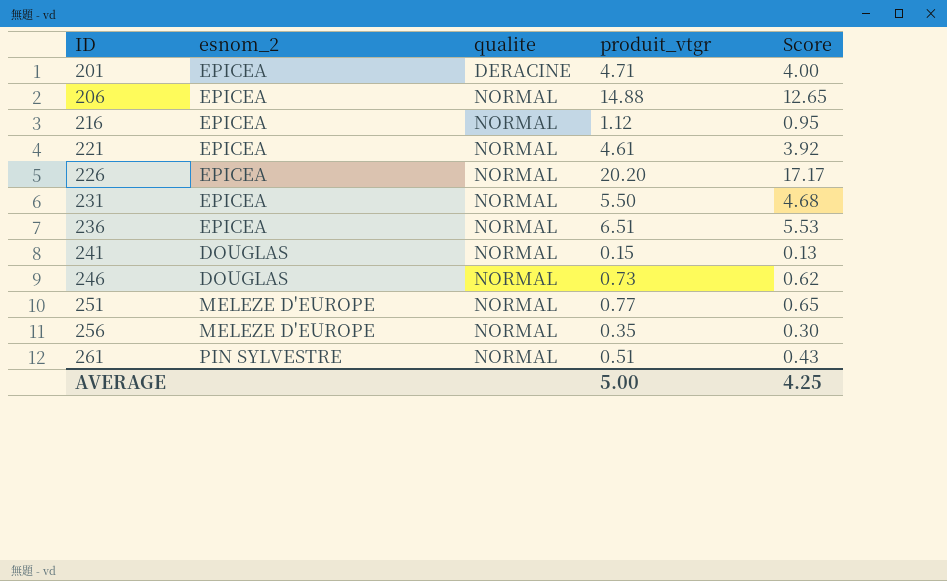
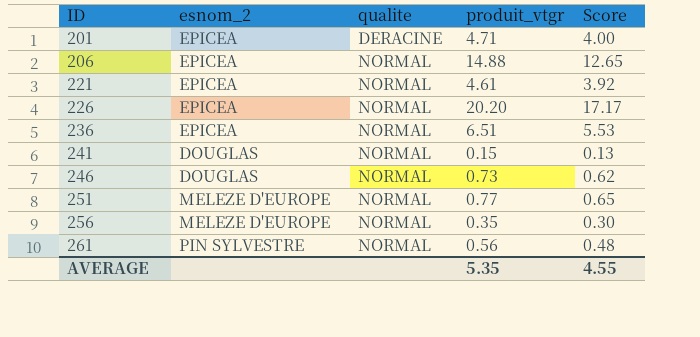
row 216: EPICEA | NORMAL | 1.12 | 0.95 -> none
row 231: EPICEA | NORMAL | 5.50 | 4.68 -> none
261 | produit_vtgr: 0.51 -> 0.56
261 | Score: 0.43 -> 0.48
AVERAGE | produit_vtgr: 5.00 -> 5.35
AVERAGE | Score: 4.25 -> 4.55

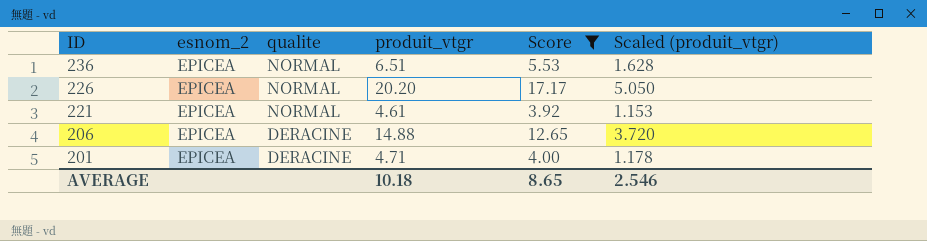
filter: none -> Score >= 3.92
row order: ID ascending -> ID descending
column Scaled (produit_vtgr) | formula: none -> [produit_vtgr] * 0.25
206 | qualite: NORMAL -> DERACINE
AVERAGE | produit_vtgr: 5.35 -> 10.18
AVERAGE | Score: 4.55 -> 8.65

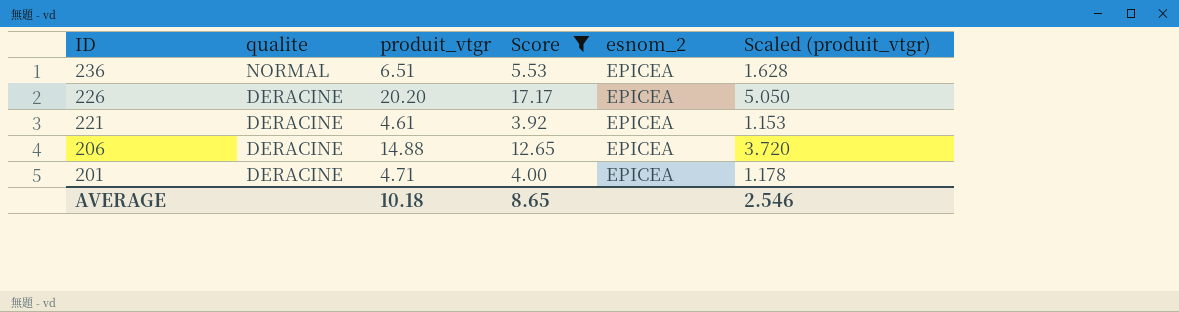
column esnom_2 | position: 2 -> 5
226 | qualite: NORMAL -> DERACINE
221 | qualite: NORMAL -> DERACINE

